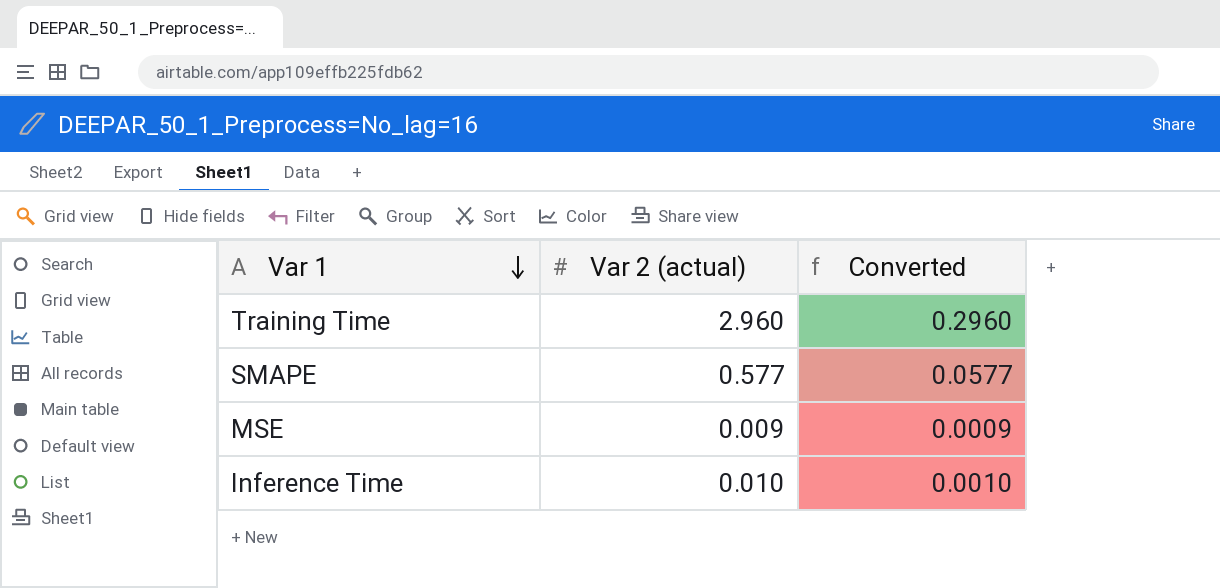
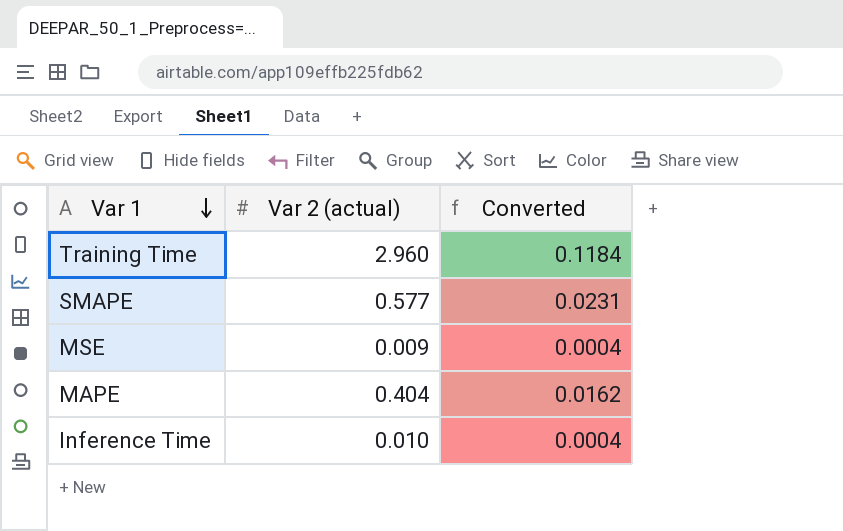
column Converted | formula: [Var 2 (actual)] * 0.1 -> [Var 2 (actual)] * 0.04
row MAPE: none -> 0.404 | 0.0162

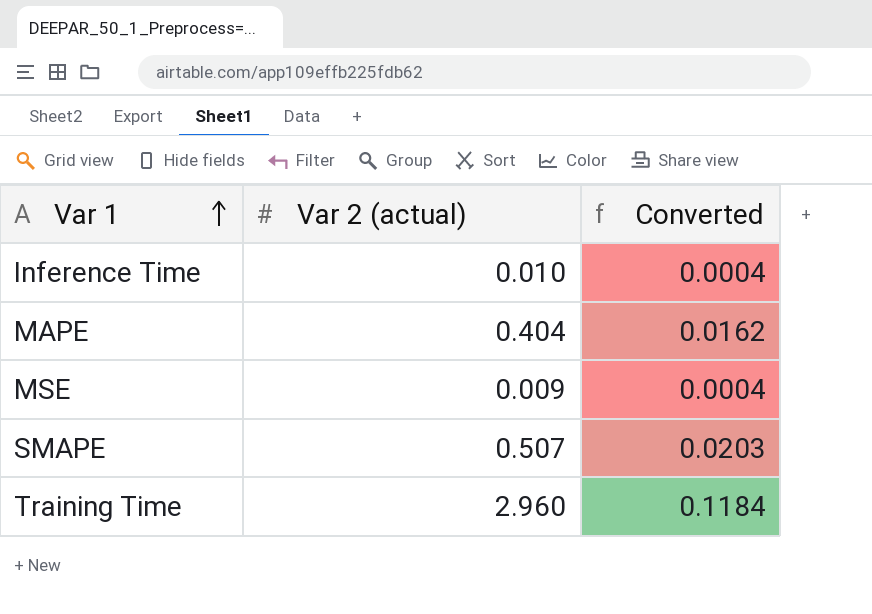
row order: Var 1 descending -> Var 1 ascending
SMAPE | Var 2 (actual): 0.577 -> 0.507
SMAPE | Converted: 0.0231 -> 0.0203

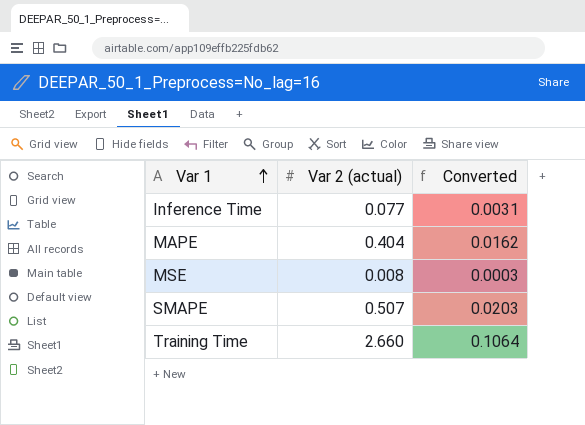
Inference Time | Var 2 (actual): 0.010 -> 0.077
Inference Time | Converted: 0.0004 -> 0.0031
MSE | Var 2 (actual): 0.009 -> 0.008
MSE | Converted: 0.0004 -> 0.0003
Training Time | Var 2 (actual): 2.960 -> 2.660
Training Time | Converted: 0.1184 -> 0.1064

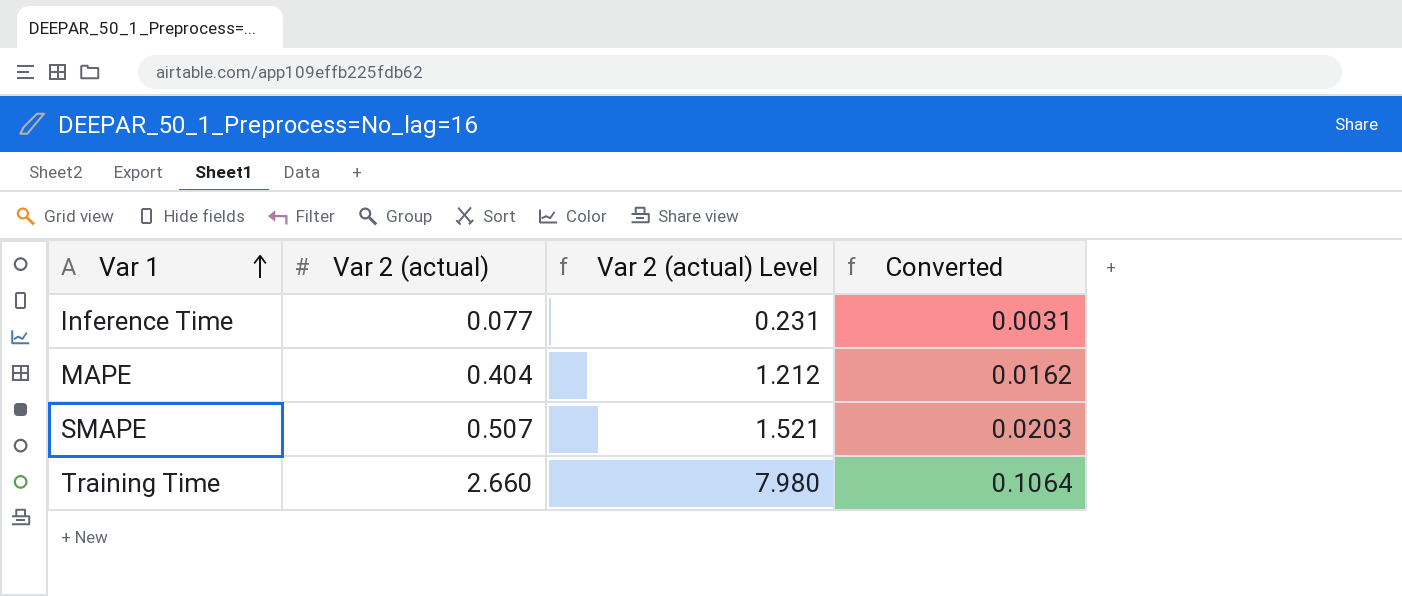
column Var 2 (actual) Level | formula: none -> [Var 2 (actual)] * 3
row MSE: 0.008 | 0.0003 -> none

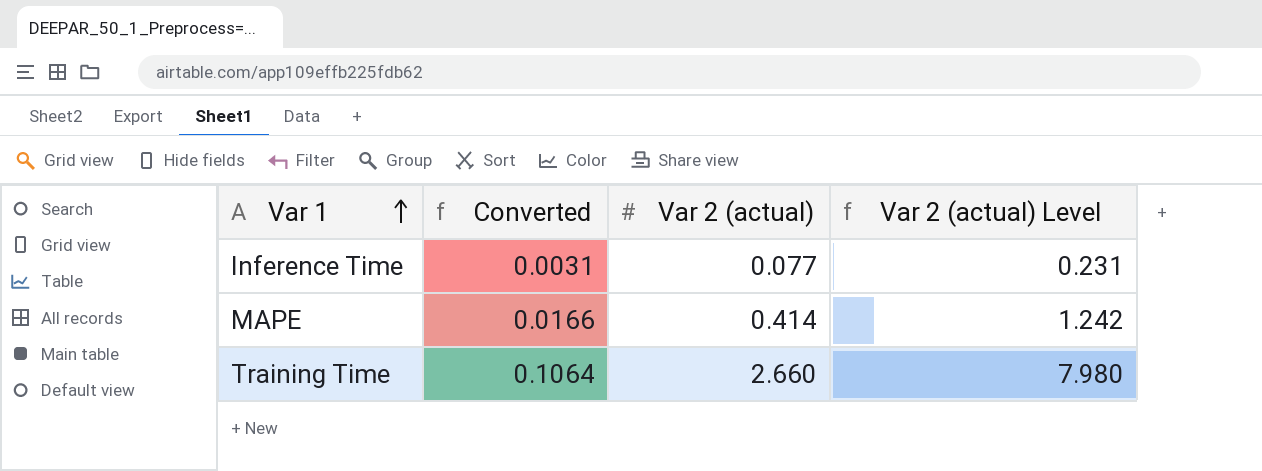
column Converted | position: 4 -> 2
row SMAPE: 0.507 | 1.521 | 0.0203 -> none
MAPE | Converted: 0.0162 -> 0.0166
MAPE | Var 2 (actual): 0.404 -> 0.414
MAPE | Var 2 (actual) Level: 1.212 -> 1.242

